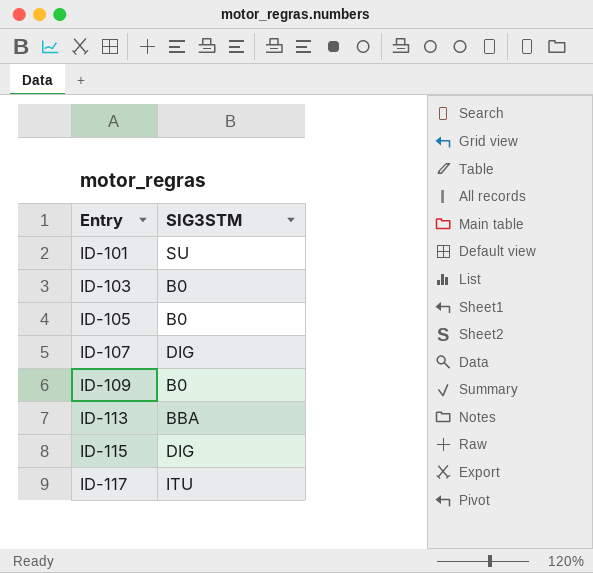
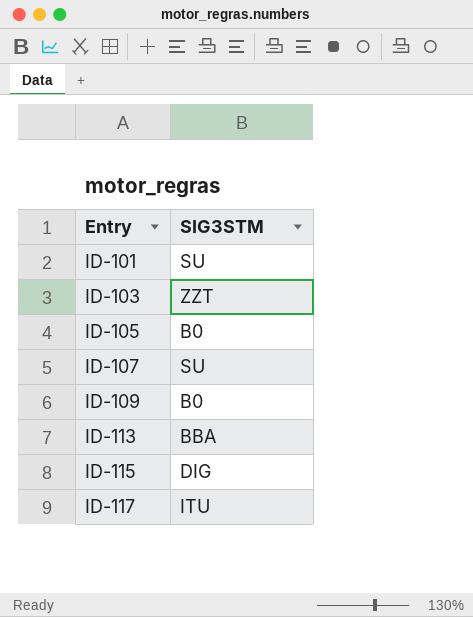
ID-103 | SIG3STM: B0 -> ZZT
ID-107 | SIG3STM: DIG -> SU

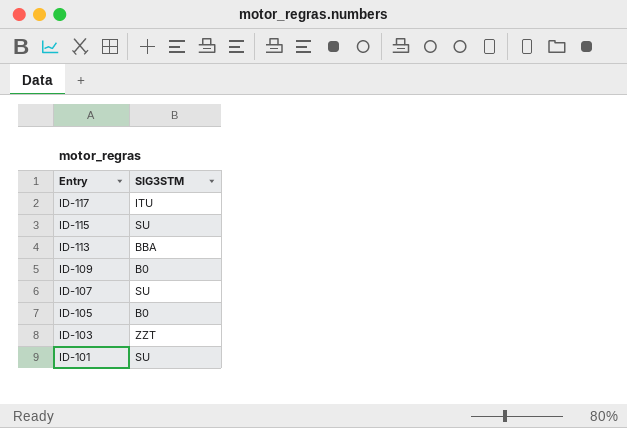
row order: Entry ascending -> Entry descending
ID-115 | SIG3STM: DIG -> SU

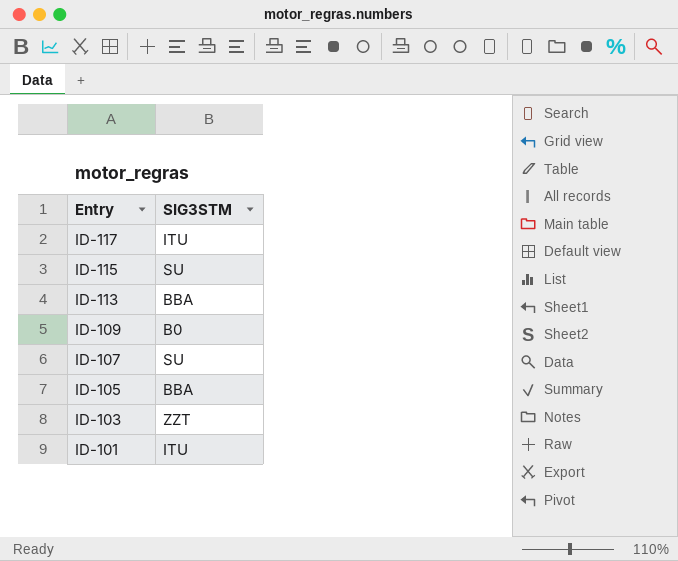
ID-105 | SIG3STM: B0 -> BBA
ID-101 | SIG3STM: SU -> ITU

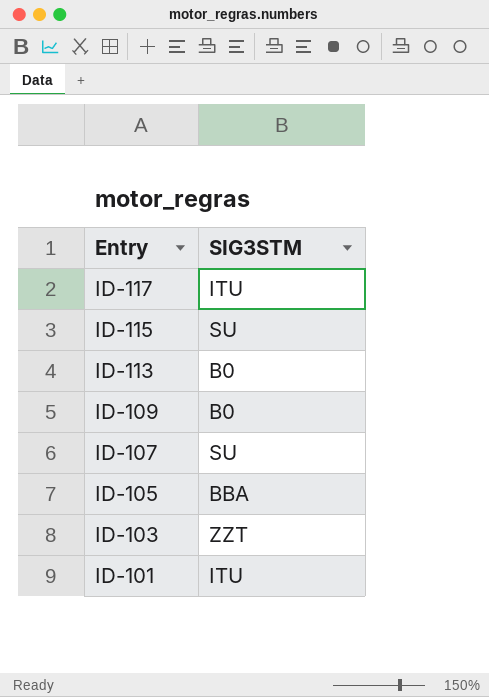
ID-113 | SIG3STM: BBA -> B0

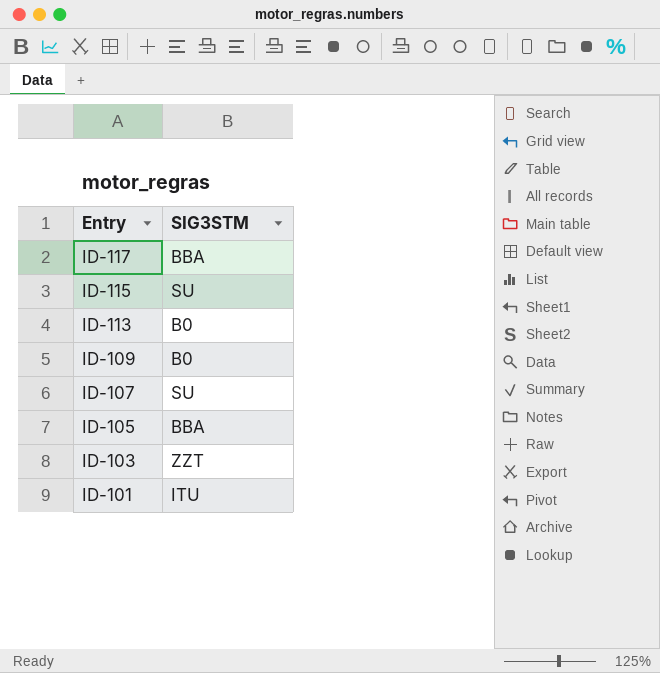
ID-117 | SIG3STM: ITU -> BBA

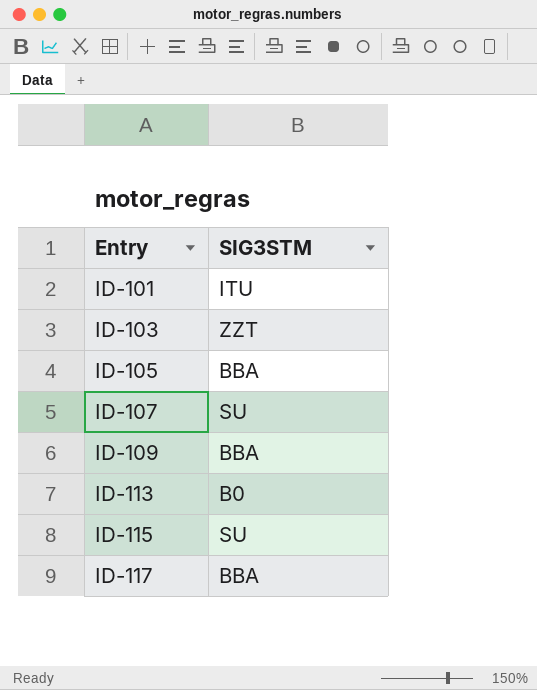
row order: Entry descending -> Entry ascending
ID-109 | SIG3STM: B0 -> BBA

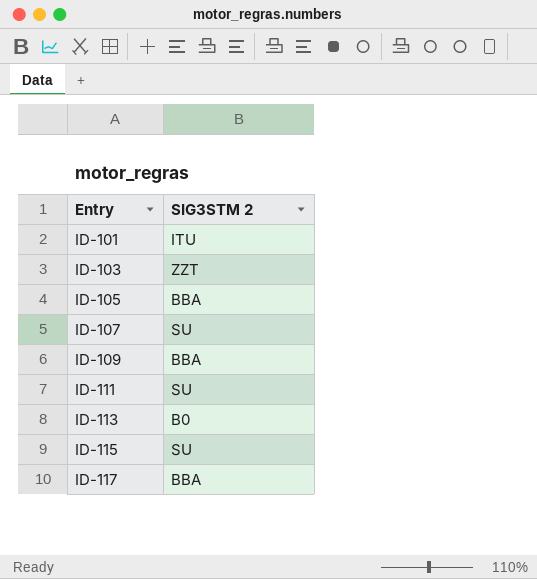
column name: SIG3STM -> SIG3STM 2
row ID-111: none -> SU

